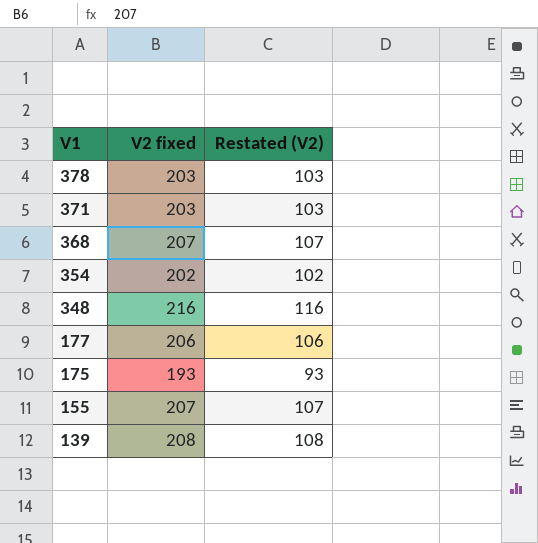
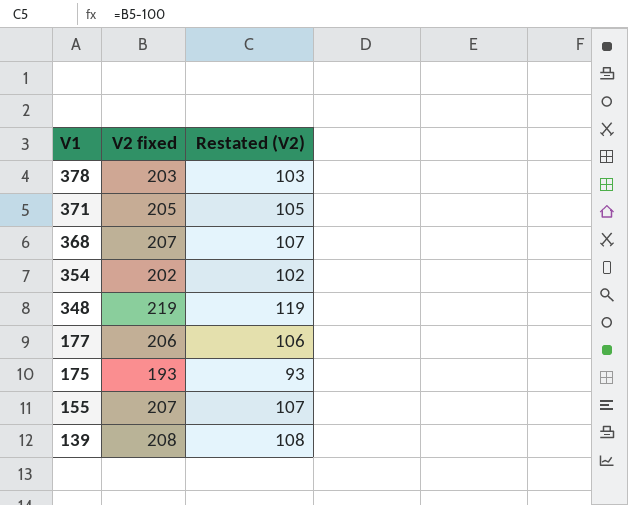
371 | V2 fixed: 203 -> 205
371 | Restated (V2): 103 -> 105
348 | V2 fixed: 216 -> 219
348 | Restated (V2): 116 -> 119

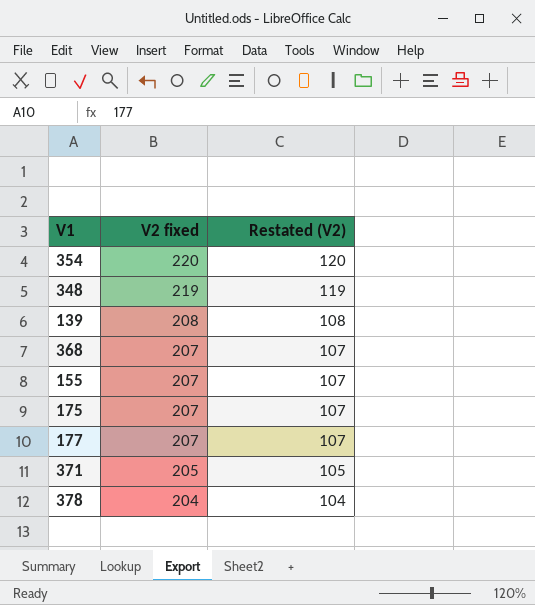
row order: V1 descending -> V2 fixed descending
354 | V2 fixed: 202 -> 220
354 | Restated (V2): 102 -> 120
175 | V2 fixed: 193 -> 207
175 | Restated (V2): 93 -> 107
177 | V2 fixed: 206 -> 207
177 | Restated (V2): 106 -> 107
378 | V2 fixed: 203 -> 204
378 | Restated (V2): 103 -> 104

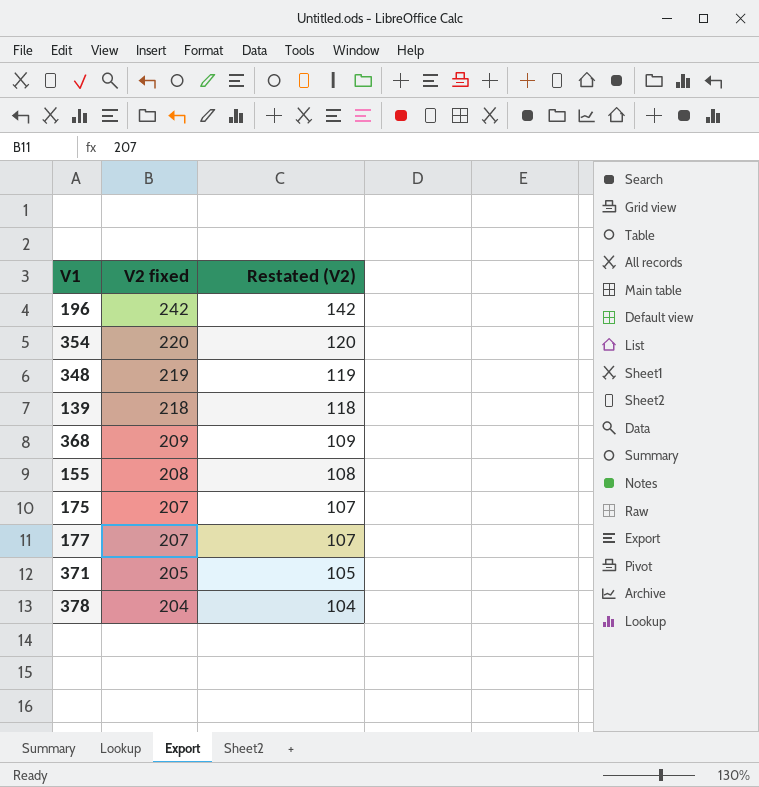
row 196: none -> 242 | 142
139 | V2 fixed: 208 -> 218
139 | Restated (V2): 108 -> 118
368 | V2 fixed: 207 -> 209
368 | Restated (V2): 107 -> 109
155 | V2 fixed: 207 -> 208
155 | Restated (V2): 107 -> 108

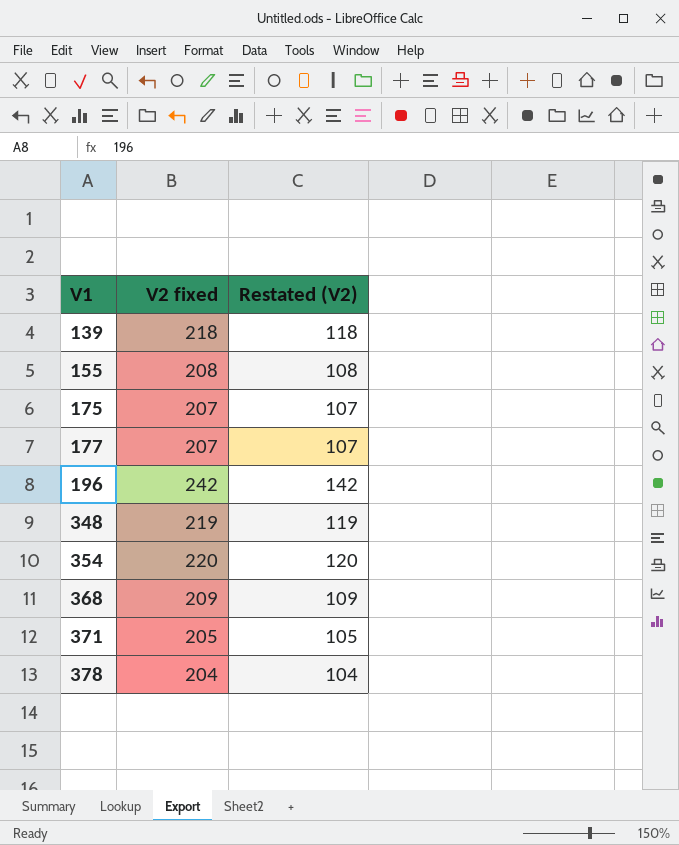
row order: V2 fixed descending -> V1 ascending

